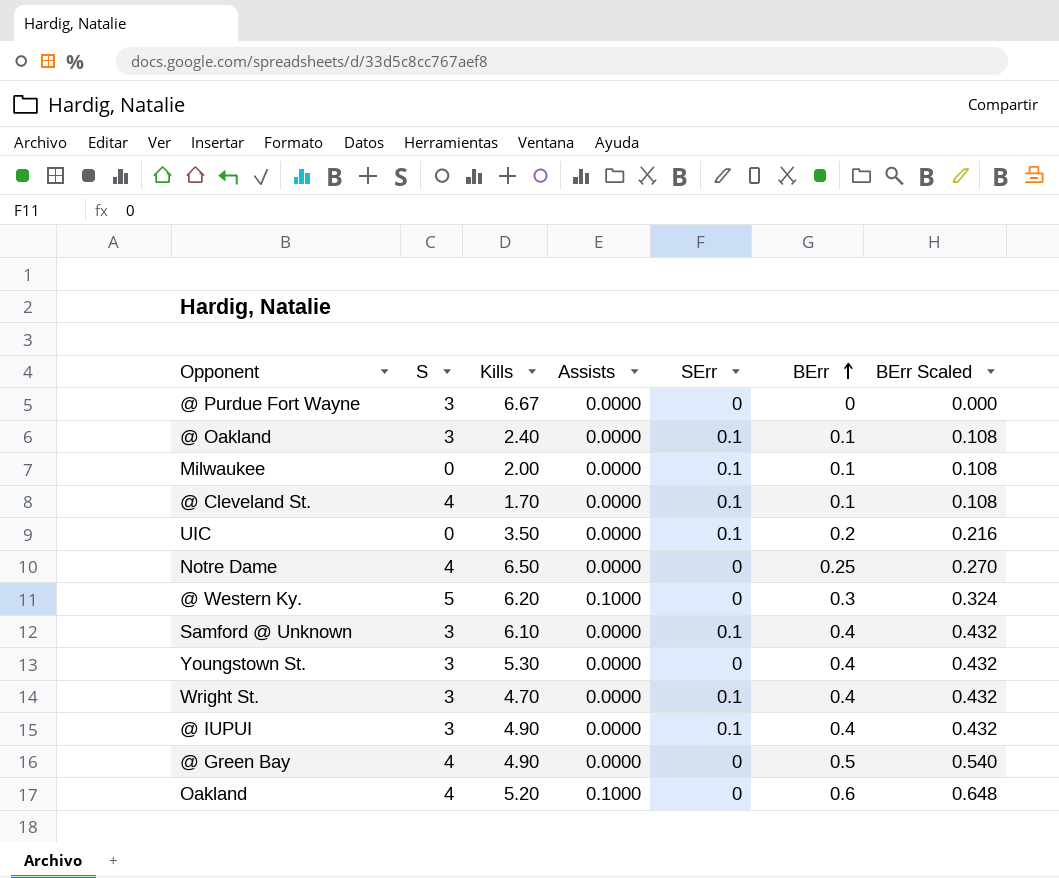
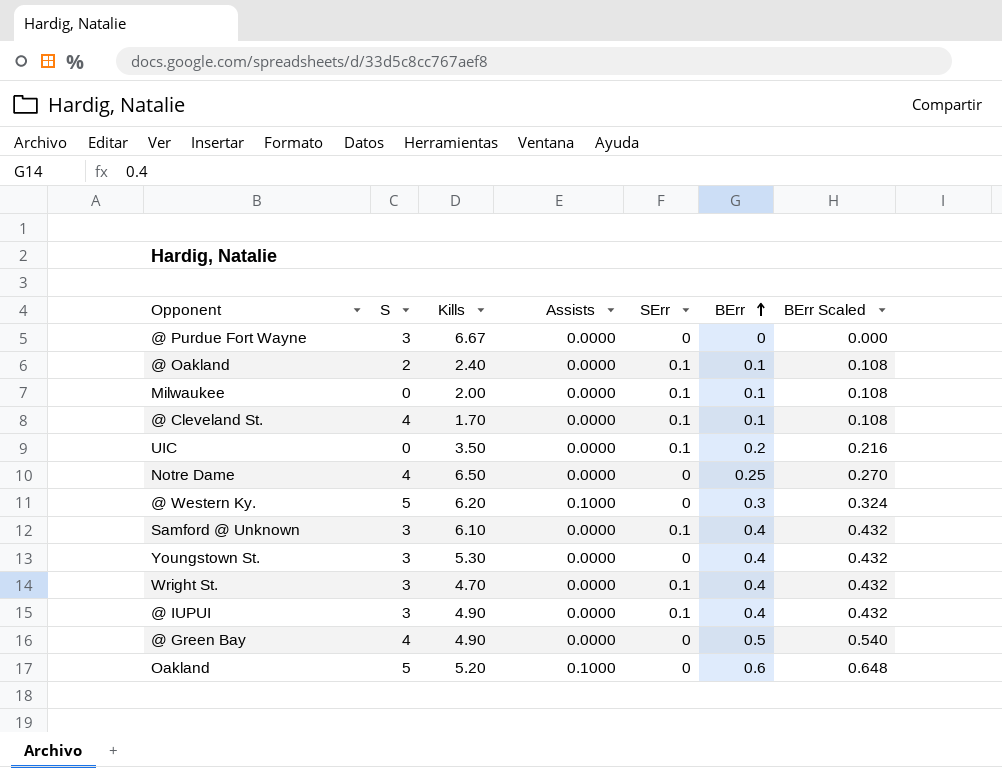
@ Oakland | S: 3 -> 2
Oakland | S: 4 -> 5

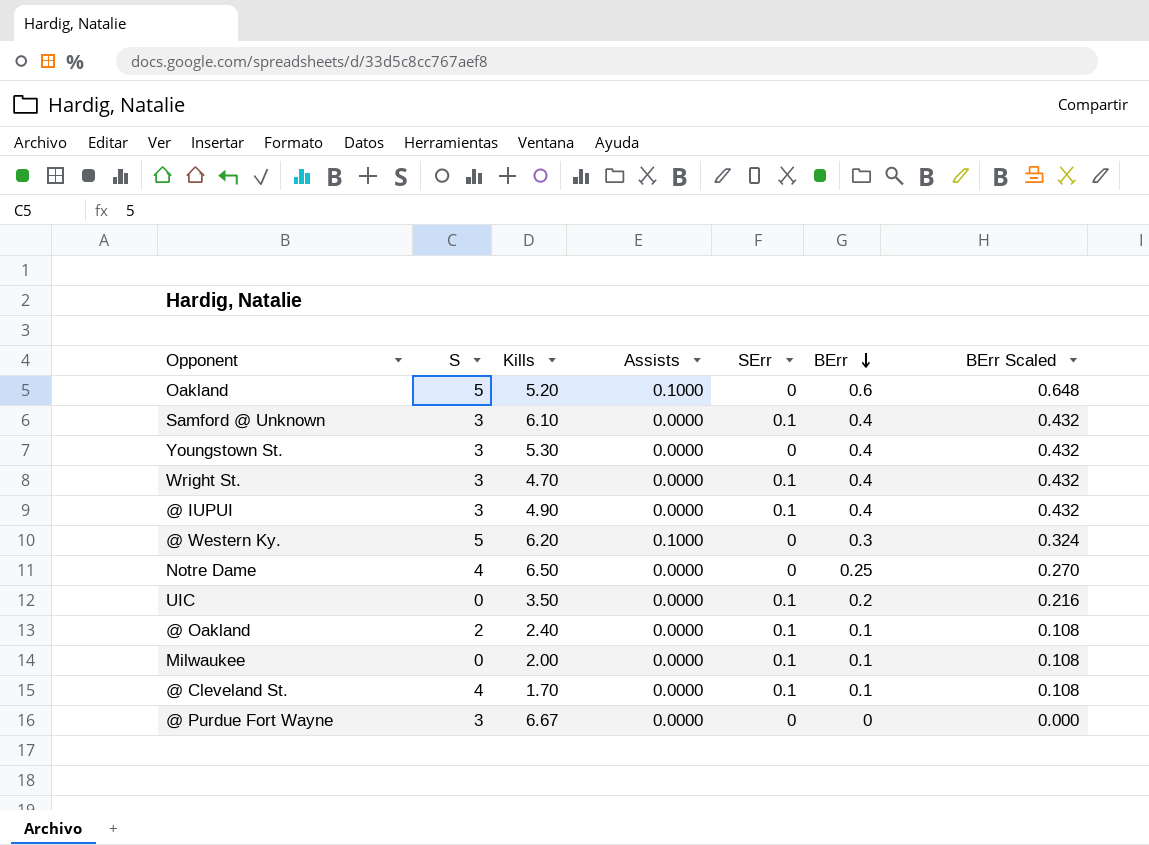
row order: BErr ascending -> BErr descending
row @ Green Bay: 4 | 4.90 | 0.0000 | 0 | 0.5 | 0.540 -> none

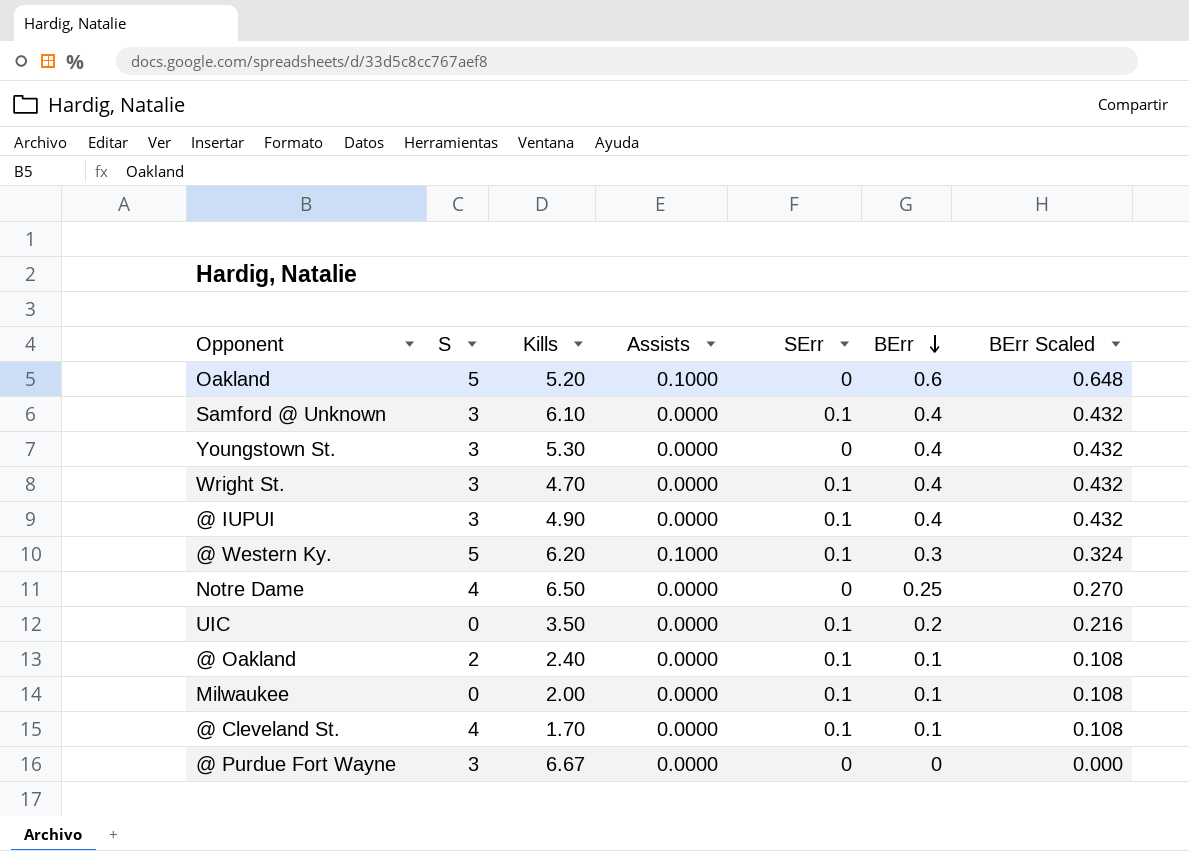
@ Western Ky. | SErr: 0 -> 0.1

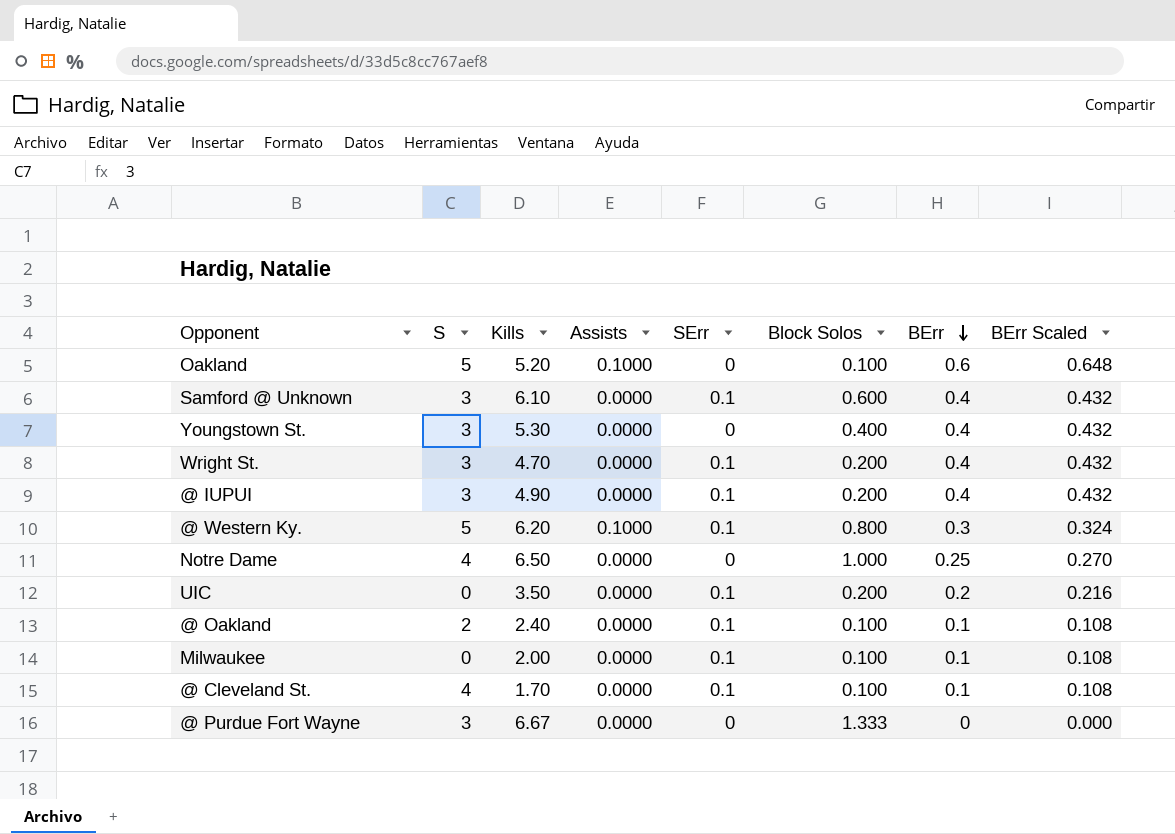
column Block Solos | position: none -> 6

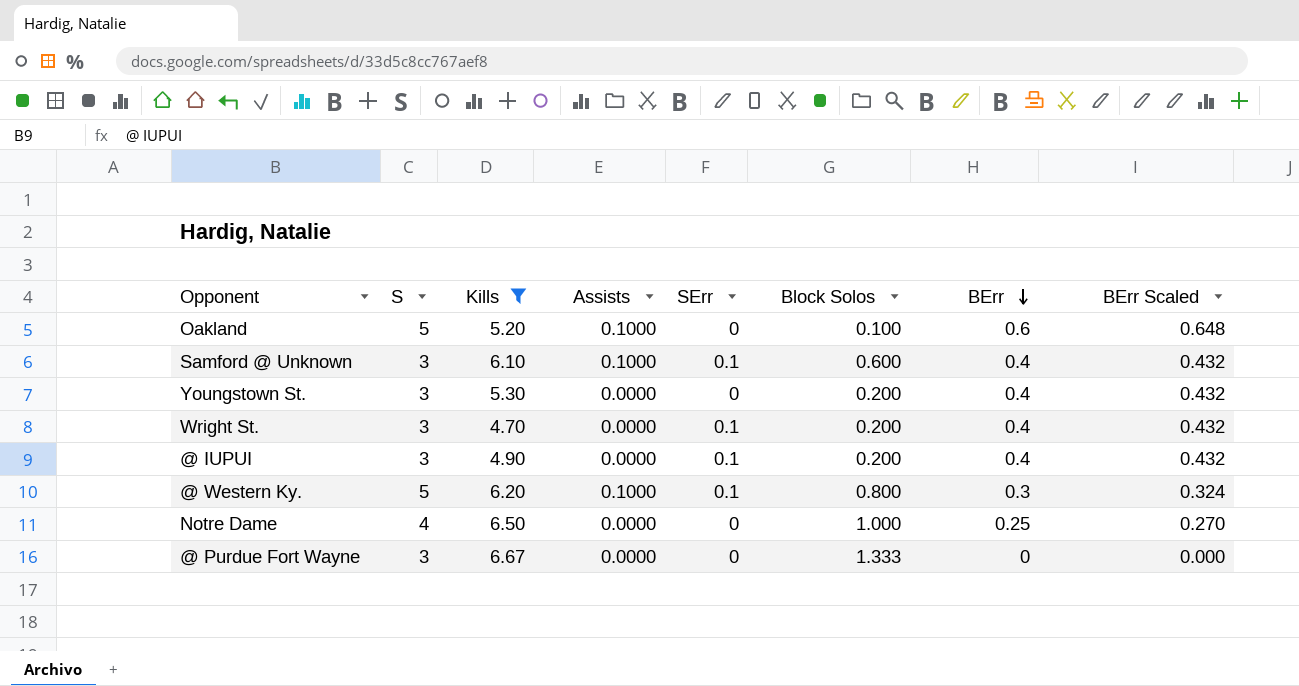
filter: none -> Kills >= 4.70
Samford @ Unknown | Assists: 0.0000 -> 0.1000
Youngstown St. | Block Solos: 0.400 -> 0.200

